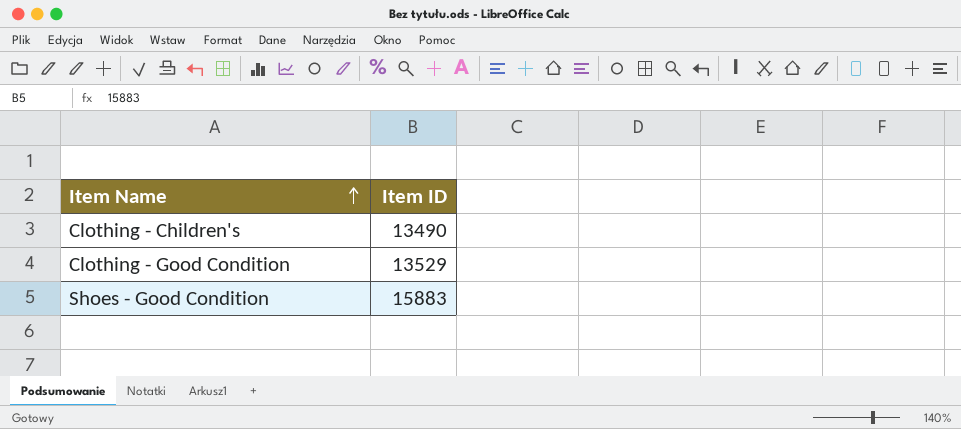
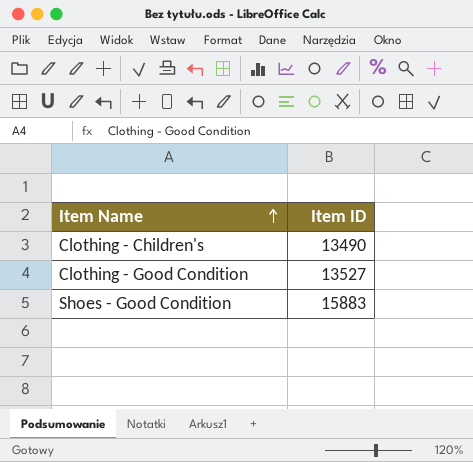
Clothing - Good Condition | Item ID: 13529 -> 13527

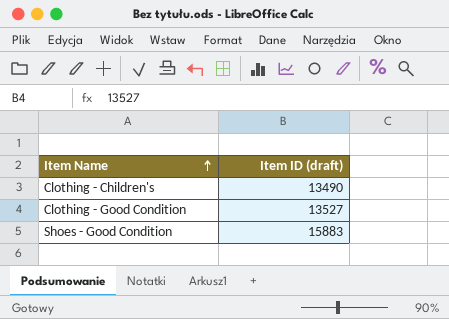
column name: Item ID -> Item ID (draft)

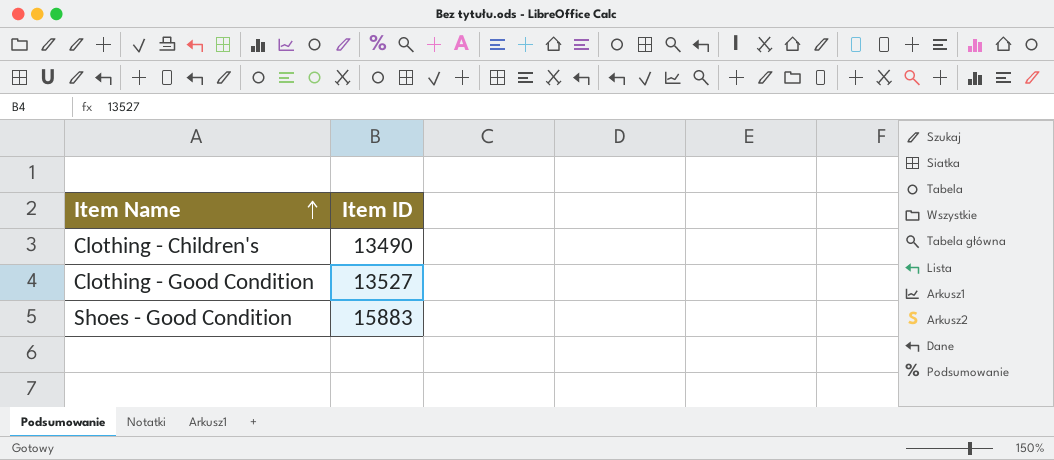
column name: Item ID (draft) -> Item ID

